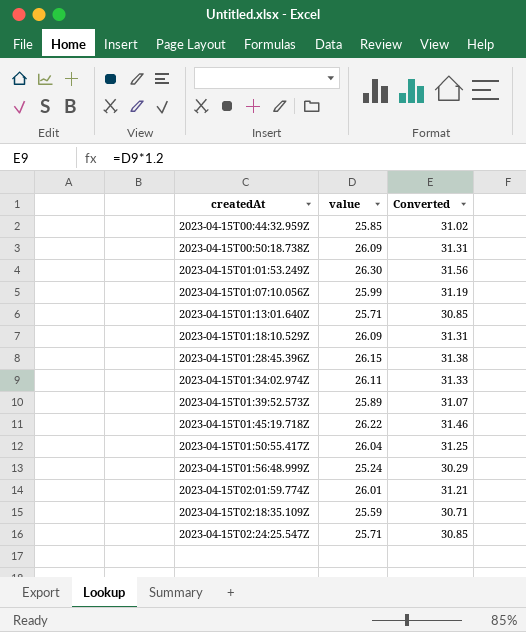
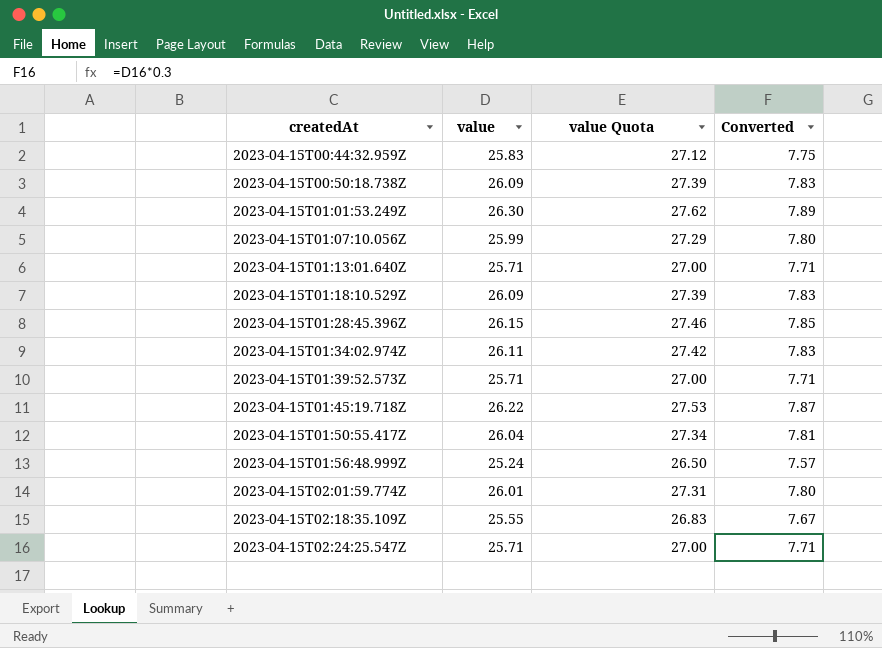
column value Quota | formula: none -> [value] * 1.05
column Converted | formula: [value] * 1.2 -> [value] * 0.3
2023-04-15T00:44:32.959Z | value: 25.85 -> 25.83
2023-04-15T01:39:52.573Z | value: 25.89 -> 25.71
2023-04-15T02:18:35.109Z | value: 25.59 -> 25.55

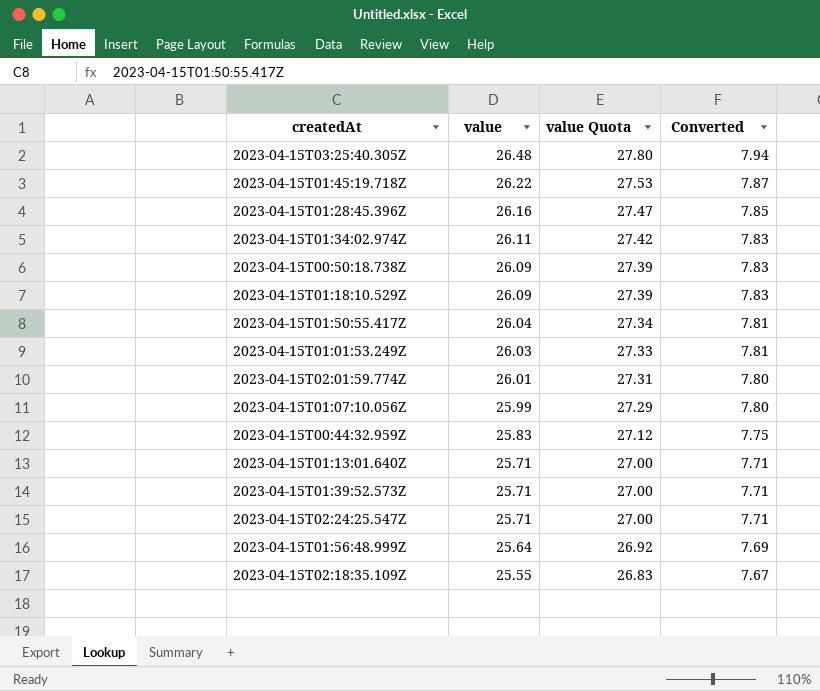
row order: createdAt ascending -> value descending
row 2023-04-15T03:25:40.305Z: none -> 26.48 | 27.80 | 7.94
2023-04-15T01:28:45.396Z | value: 26.15 -> 26.16
2023-04-15T01:28:45.396Z | value Quota: 27.46 -> 27.47
2023-04-15T01:01:53.249Z | value: 26.30 -> 26.03
2023-04-15T01:01:53.249Z | value Quota: 27.62 -> 27.33
2023-04-15T01:01:53.249Z | Converted: 7.89 -> 7.81
2023-04-15T01:56:48.999Z | value: 25.24 -> 25.64
2023-04-15T01:56:48.999Z | value Quota: 26.50 -> 26.92
2023-04-15T01:56:48.999Z | Converted: 7.57 -> 7.69

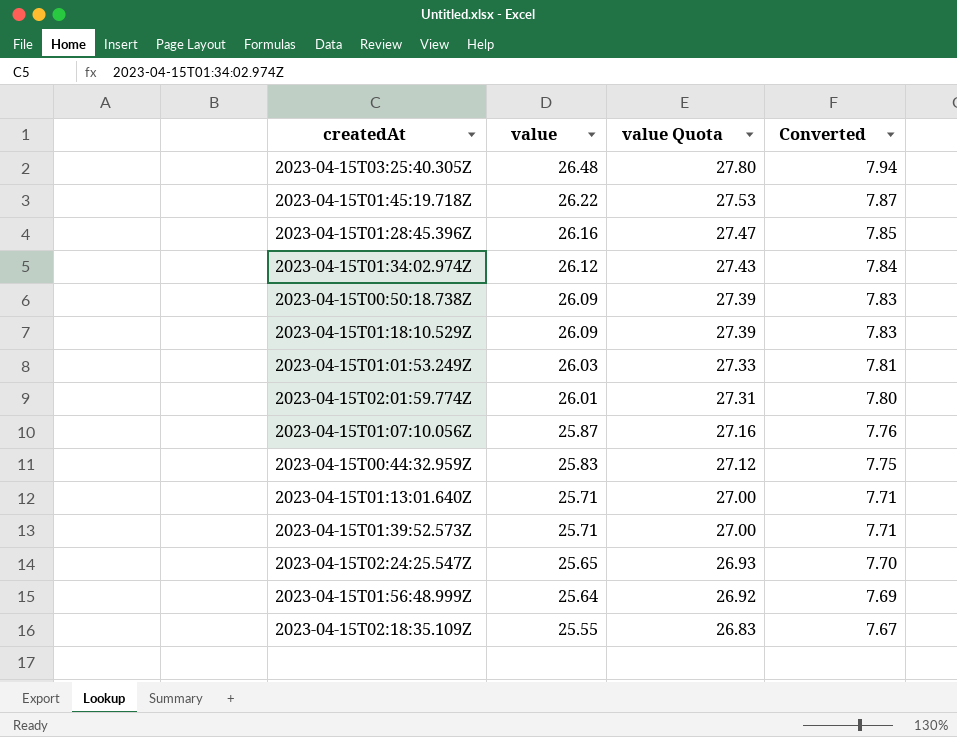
row 2023-04-15T01:50:55.417Z: 26.04 | 27.34 | 7.81 -> none
2023-04-15T01:34:02.974Z | value: 26.11 -> 26.12
2023-04-15T01:34:02.974Z | value Quota: 27.42 -> 27.43
2023-04-15T01:34:02.974Z | Converted: 7.83 -> 7.84
2023-04-15T01:07:10.056Z | value: 25.99 -> 25.87
2023-04-15T01:07:10.056Z | value Quota: 27.29 -> 27.16
2023-04-15T01:07:10.056Z | Converted: 7.80 -> 7.76
2023-04-15T02:24:25.547Z | value: 25.71 -> 25.65
2023-04-15T02:24:25.547Z | value Quota: 27.00 -> 26.93
2023-04-15T02:24:25.547Z | Converted: 7.71 -> 7.70

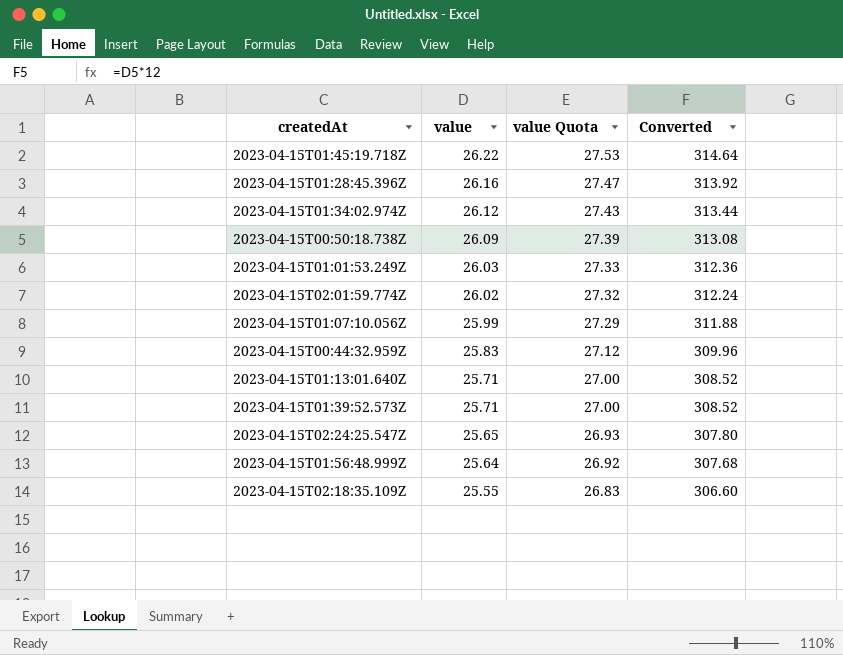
column Converted | formula: [value] * 0.3 -> [value] * 12
row 2023-04-15T03:25:40.305Z: 26.48 | 27.80 | 7.94 -> none
row 2023-04-15T01:18:10.529Z: 26.09 | 27.39 | 7.83 -> none
2023-04-15T02:01:59.774Z | value: 26.01 -> 26.02
2023-04-15T02:01:59.774Z | value Quota: 27.31 -> 27.32
2023-04-15T01:07:10.056Z | value: 25.87 -> 25.99
2023-04-15T01:07:10.056Z | value Quota: 27.16 -> 27.29

